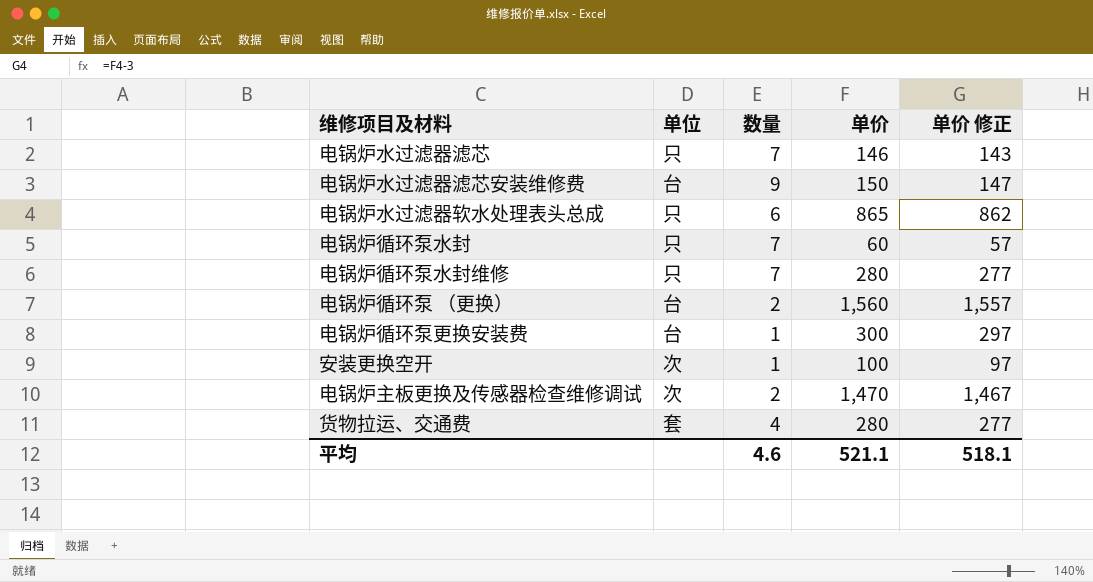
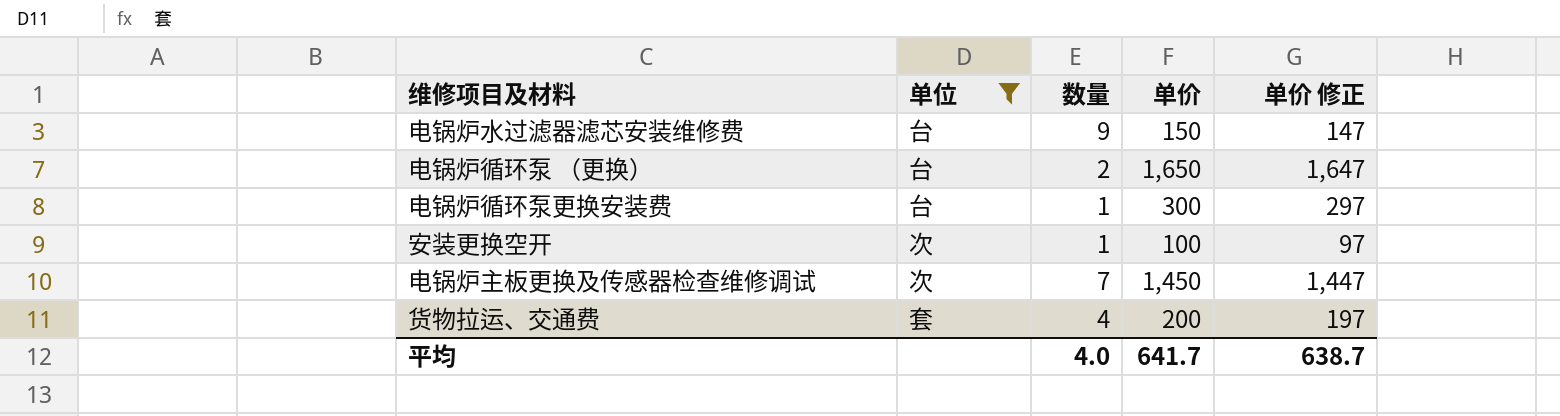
filter: none -> 单位 != 只
电锅炉循环泵 （更换） | 单价: 1,560 -> 1,650
电锅炉循环泵 （更换） | 单价 修正: 1,557 -> 1,647
电锅炉主板更换及传感器检查维修调试 | 数量: 2 -> 7
电锅炉主板更换及传感器检查维修调试 | 单价: 1,470 -> 1,450
电锅炉主板更换及传感器检查维修调试 | 单价 修正: 1,467 -> 1,447
货物拉运、交通费 | 单价: 280 -> 200
货物拉运、交通费 | 单价 修正: 277 -> 197
平均 | 数量: 4.6 -> 4.0
平均 | 单价: 521.1 -> 641.7
平均 | 单价 修正: 518.1 -> 638.7

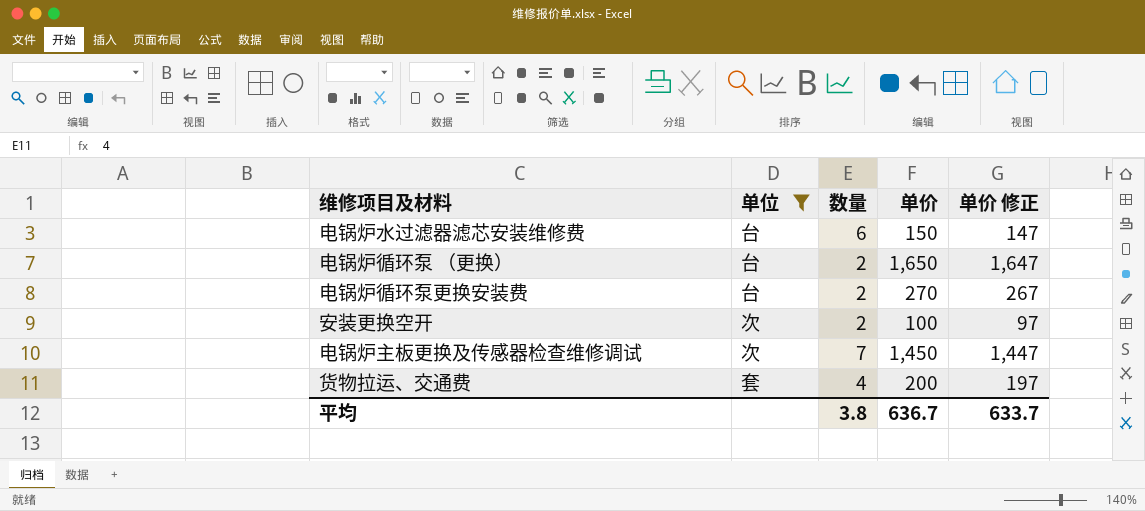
电锅炉水过滤器滤芯安装维修费 | 数量: 9 -> 6
电锅炉循环泵更换安装费 | 数量: 1 -> 2
电锅炉循环泵更换安装费 | 单价: 300 -> 270
电锅炉循环泵更换安装费 | 单价 修正: 297 -> 267
安装更换空开 | 数量: 1 -> 2
平均 | 数量: 4.0 -> 3.8
平均 | 单价: 641.7 -> 636.7
平均 | 单价 修正: 638.7 -> 633.7

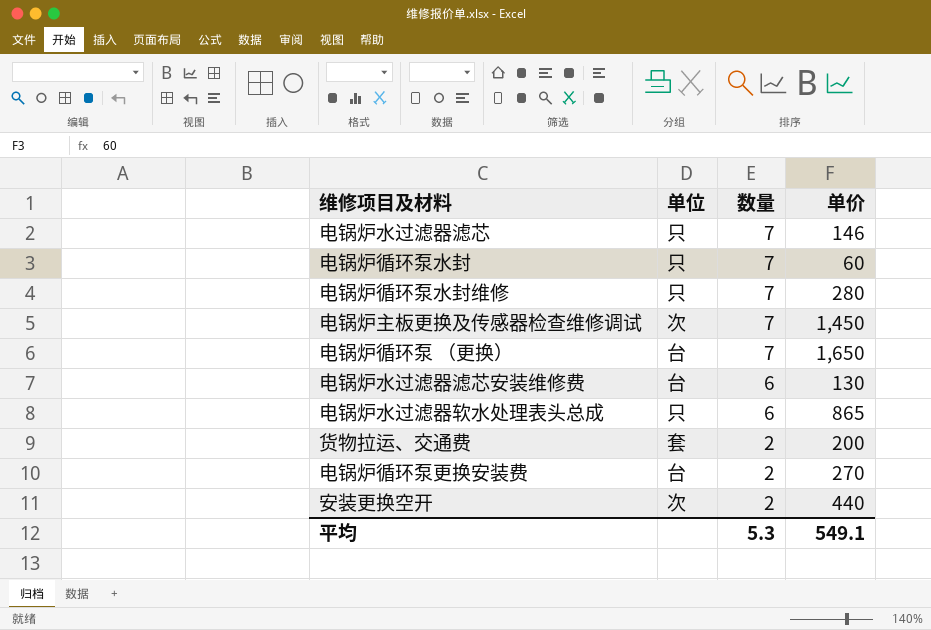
filter: 单位 != 只 -> none
row order: none -> 数量 descending
column 单价 修正 | formula: [单价] - 3 -> none
电锅炉循环泵 （更换） | 数量: 2 -> 7
电锅炉水过滤器滤芯安装维修费 | 单价: 150 -> 130
货物拉运、交通费 | 数量: 4 -> 2
安装更换空开 | 单价: 100 -> 440
平均 | 数量: 3.8 -> 5.3
平均 | 单价: 636.7 -> 549.1

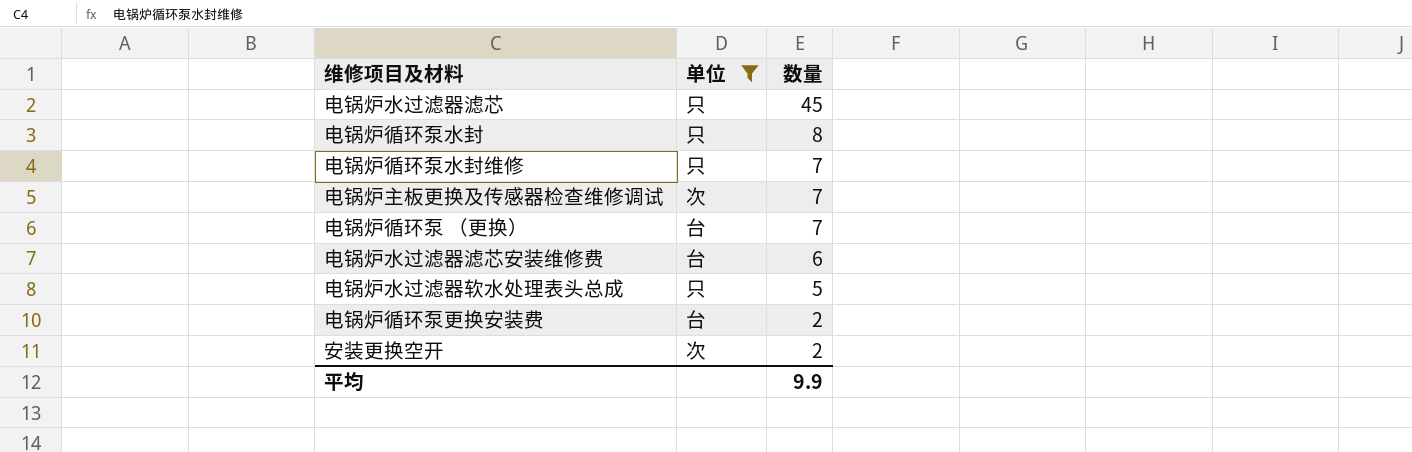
filter: none -> 单位 != 套
column 单价 | position: 4 -> none
电锅炉水过滤器滤芯 | 数量: 7 -> 45
电锅炉循环泵水封 | 数量: 7 -> 8
电锅炉水过滤器软水处理表头总成 | 数量: 6 -> 5
平均 | 数量: 5.3 -> 9.9

